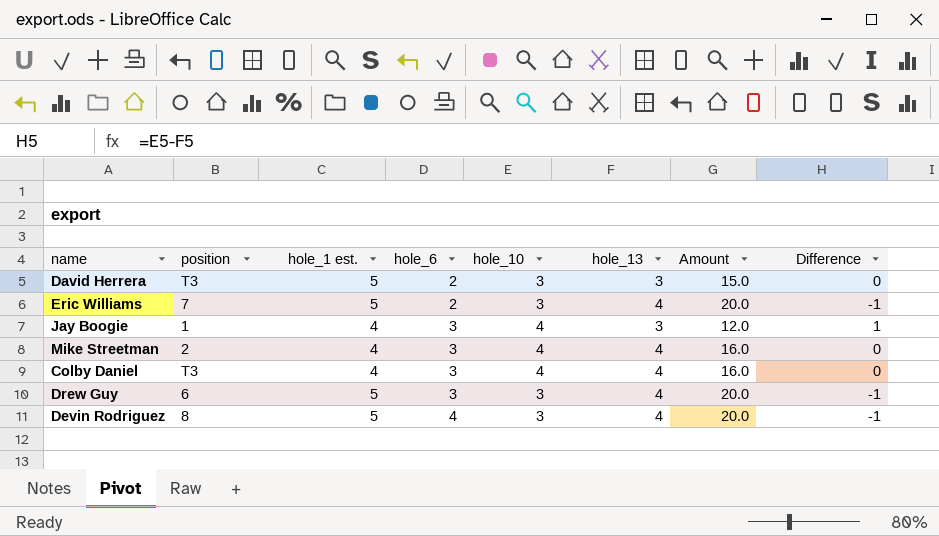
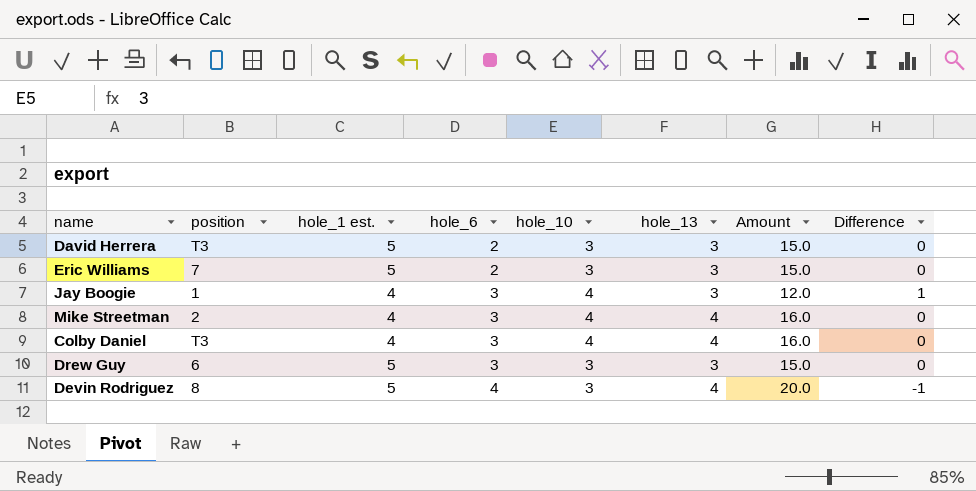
Eric Williams | hole_13: 4 -> 3
Eric Williams | Amount: 20.0 -> 15.0
Eric Williams | Difference: -1 -> 0
Drew Guy | hole_13: 4 -> 3
Drew Guy | Amount: 20.0 -> 15.0
Drew Guy | Difference: -1 -> 0

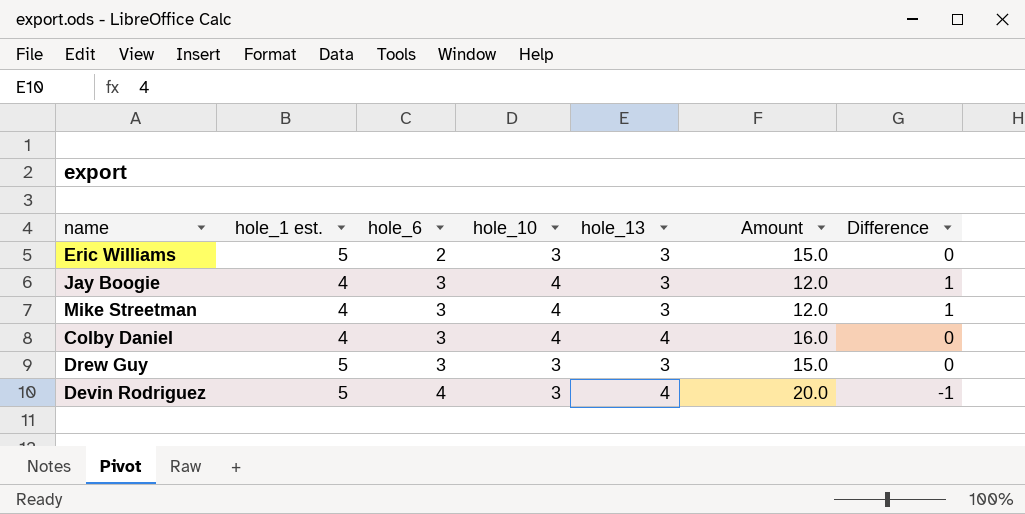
column position | position: 2 -> none
row David Herrera: T3 | 5 | 2 | 3 | 3 | 15.0 | 0 -> none
Mike Streetman | hole_13: 4 -> 3
Mike Streetman | Amount: 16.0 -> 12.0
Mike Streetman | Difference: 0 -> 1

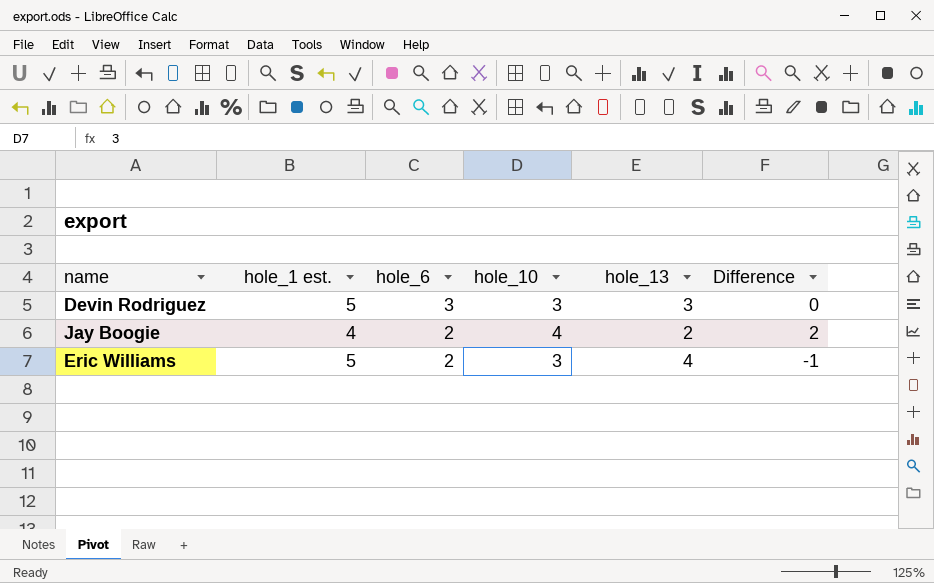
row order: hole_6 ascending -> hole_6 descending
column Amount | formula: [hole_1 est.] * [hole_13] -> none
row Mike Streetman: 4 | 3 | 4 | 3 | 12.0 | 1 -> none
row Colby Daniel: 4 | 3 | 4 | 4 | 16.0 | 0 -> none
row Drew Guy: 5 | 3 | 3 | 3 | 15.0 | 0 -> none
Devin Rodriguez | hole_6: 4 -> 3
Devin Rodriguez | hole_13: 4 -> 3
Devin Rodriguez | Difference: -1 -> 0
Jay Boogie | hole_6: 3 -> 2
Jay Boogie | hole_13: 3 -> 2
Jay Boogie | Difference: 1 -> 2
Eric Williams | hole_13: 3 -> 4
Eric Williams | Difference: 0 -> -1

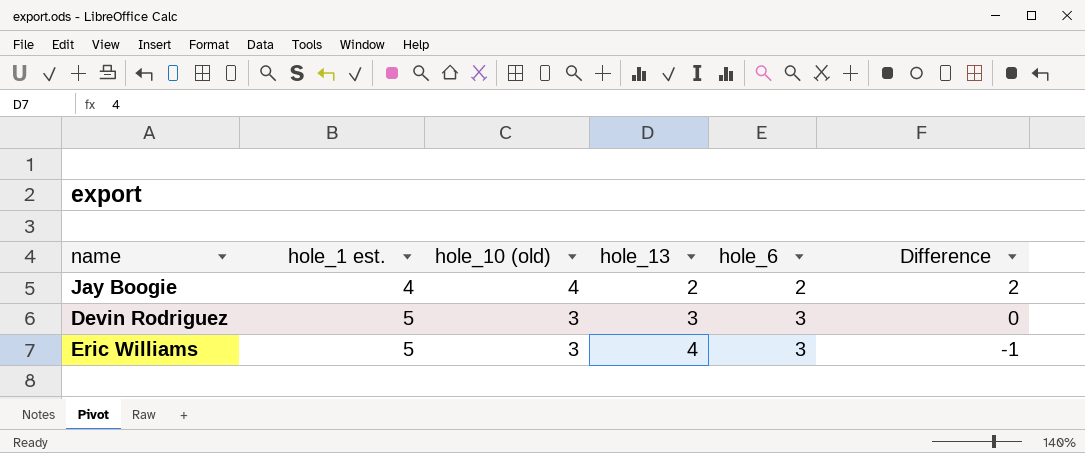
row order: hole_6 descending -> hole_1 est. ascending
column name: hole_10 -> hole_10 (old)
column hole_6 | position: 3 -> 5
Eric Williams | hole_6: 2 -> 3

